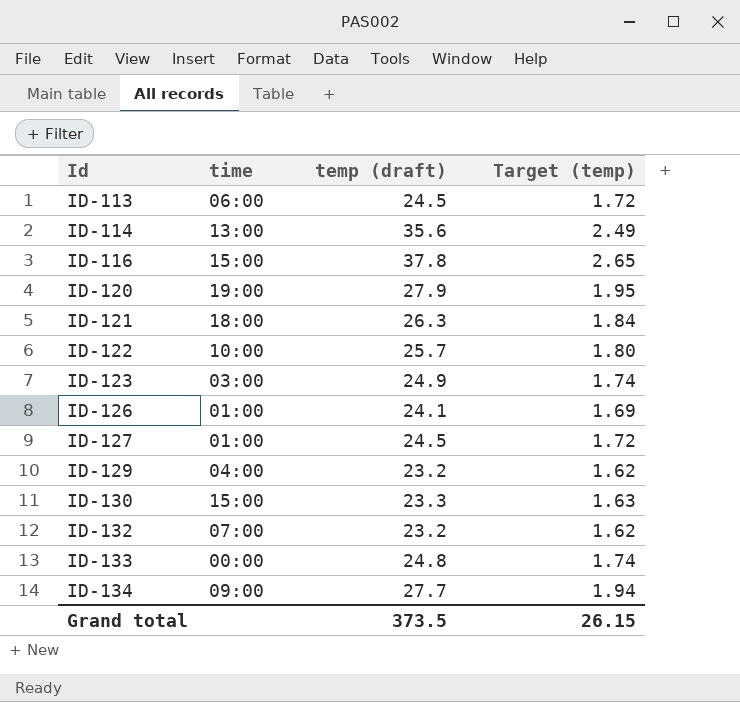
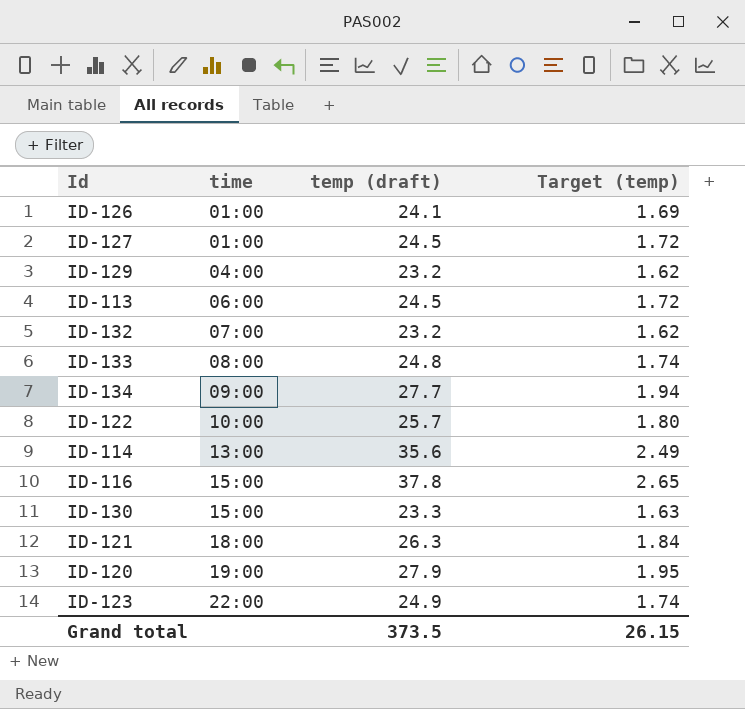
row order: Id ascending -> time ascending
ID-133 | time: 00:00 -> 08:00
ID-123 | time: 03:00 -> 22:00

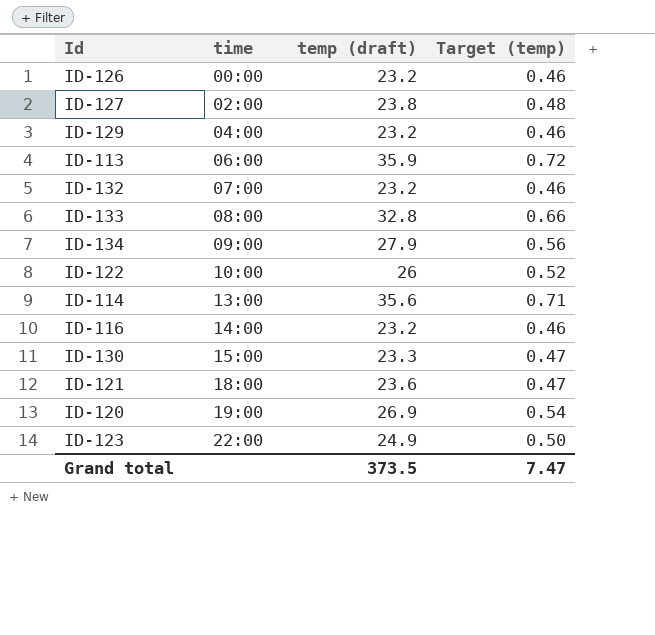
column Target (temp) | formula: [temp (draft)] * 0.07 -> [temp (draft)] * 0.02
ID-126 | time: 01:00 -> 00:00
ID-126 | temp (draft): 24.1 -> 23.2
ID-127 | time: 01:00 -> 02:00
ID-127 | temp (draft): 24.5 -> 23.8
ID-113 | temp (draft): 24.5 -> 35.9
ID-133 | temp (draft): 24.8 -> 32.8
ID-134 | temp (draft): 27.7 -> 27.9
ID-122 | temp (draft): 25.7 -> 26
ID-116 | time: 15:00 -> 14:00
ID-116 | temp (draft): 37.8 -> 23.2
ID-121 | temp (draft): 26.3 -> 23.6
ID-120 | temp (draft): 27.9 -> 26.9
Grand total | Target (temp): 26.15 -> 7.47

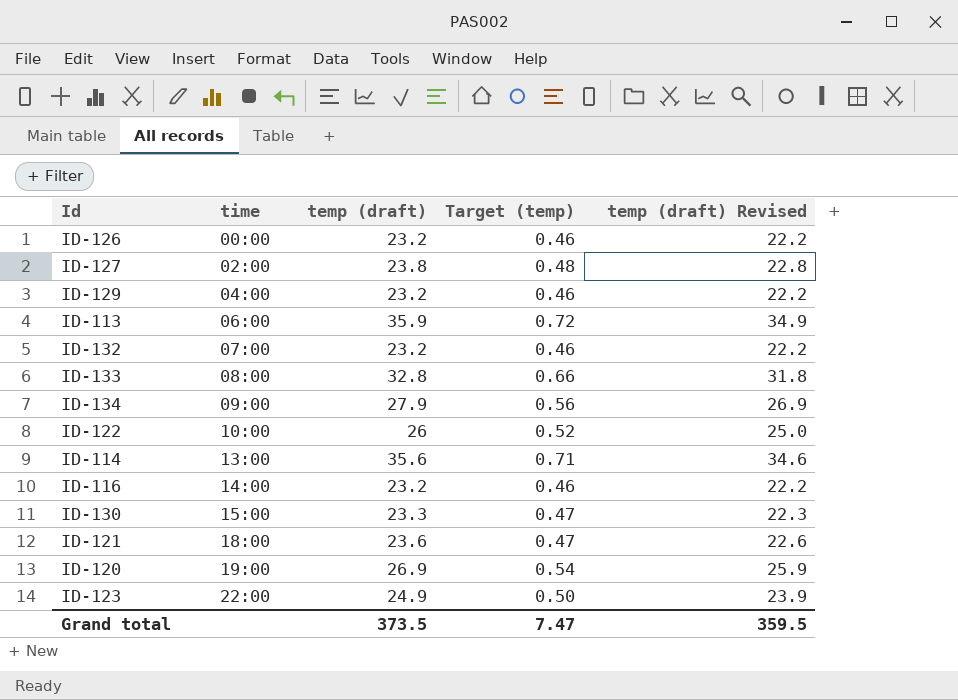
column temp (draft) Revised | formula: none -> [temp (draft)] - 1

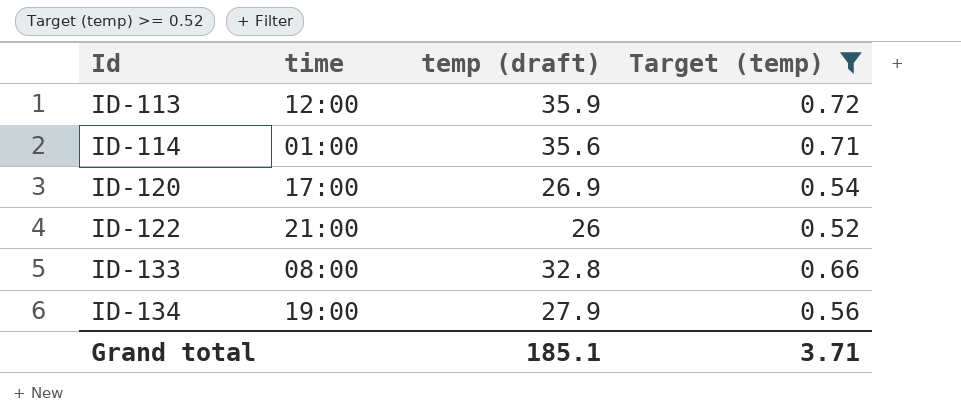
filter: none -> Target (temp) >= 0.52
row order: time ascending -> Id ascending
column temp (draft) Revised | formula: [temp (draft)] - 1 -> none
ID-113 | time: 06:00 -> 12:00
ID-114 | time: 13:00 -> 01:00
ID-120 | time: 19:00 -> 17:00
ID-122 | time: 10:00 -> 21:00
ID-134 | time: 09:00 -> 19:00
Grand total | temp (draft): 373.5 -> 185.1
Grand total | Target (temp): 7.47 -> 3.71

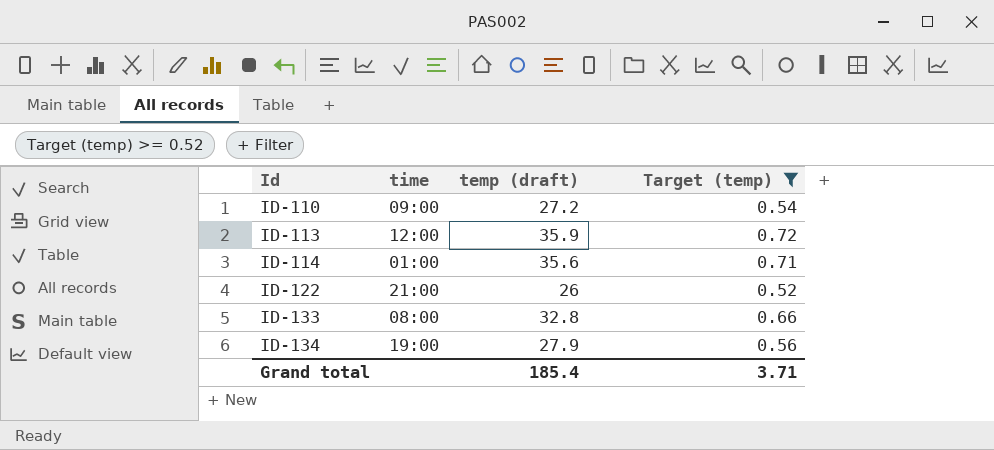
row ID-120: 17:00 | 26.9 | 0.54 -> none
row ID-110: none -> 09:00 | 27.2 | 0.54
Grand total | temp (draft): 185.1 -> 185.4

